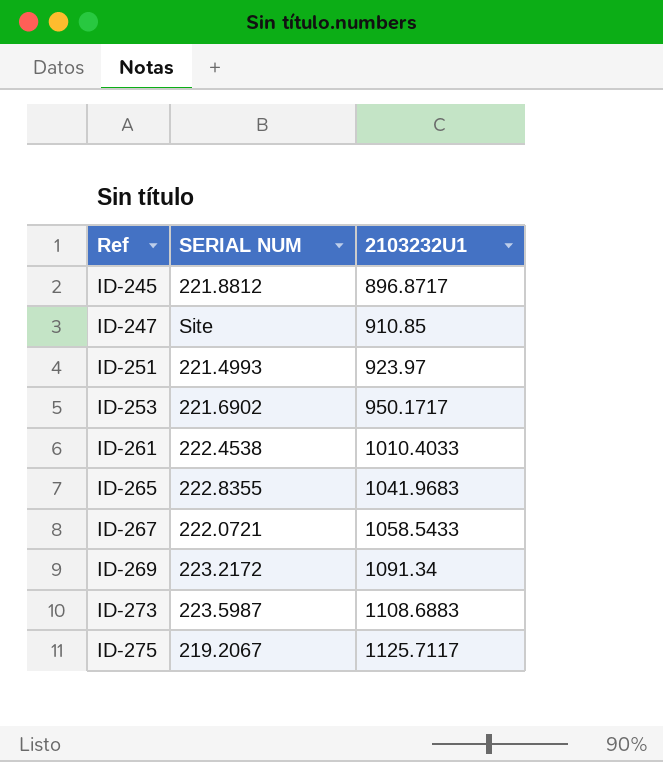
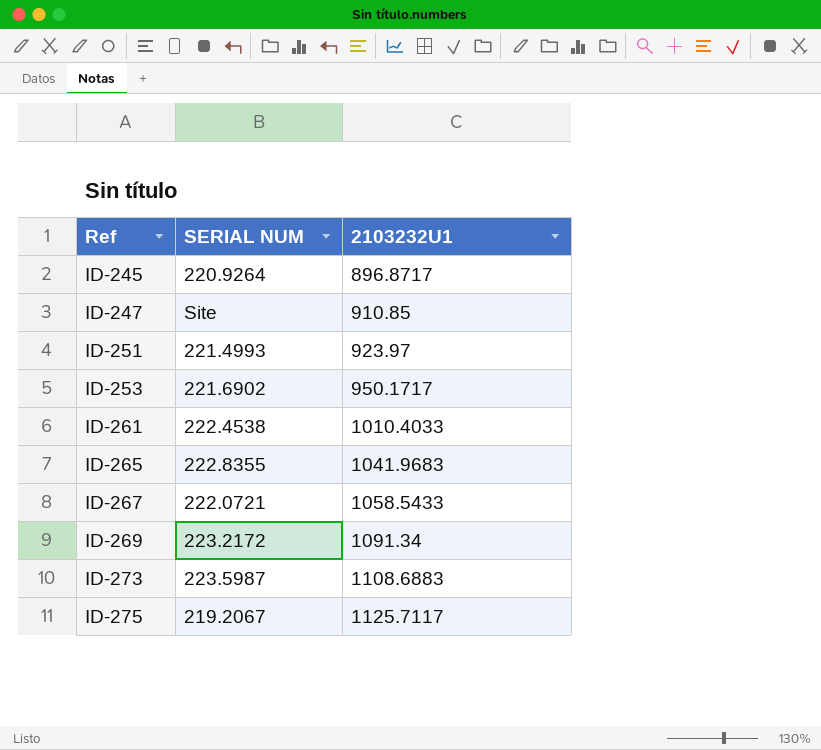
ID-245 | SERIAL NUM: 221.8812 -> 220.9264

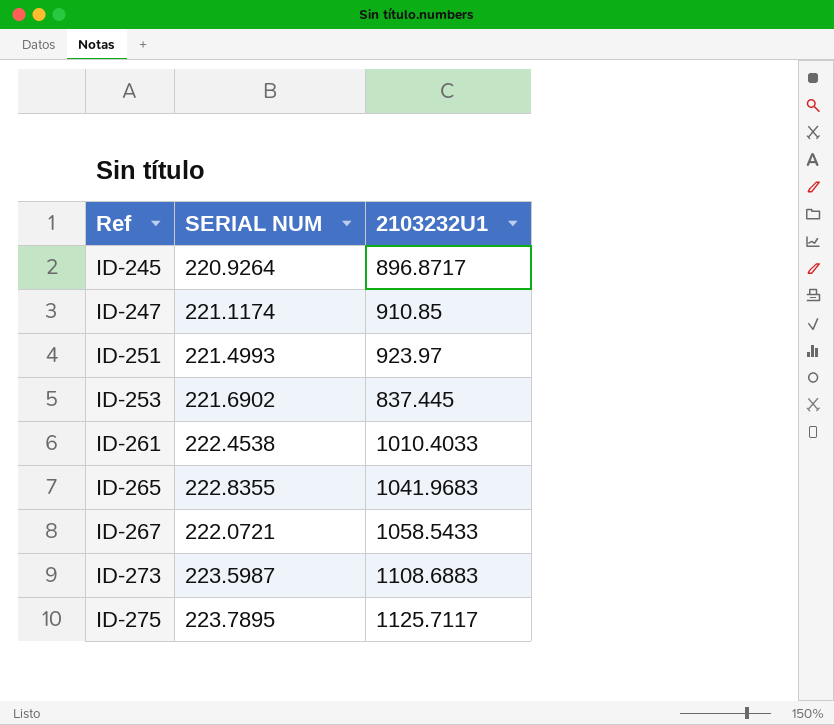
row ID-269: 223.2172 | 1091.34 -> none
ID-247 | SERIAL NUM: Site -> 221.1174
ID-253 | 2103232U1: 950.1717 -> 837.445
ID-275 | SERIAL NUM: 219.2067 -> 223.7895

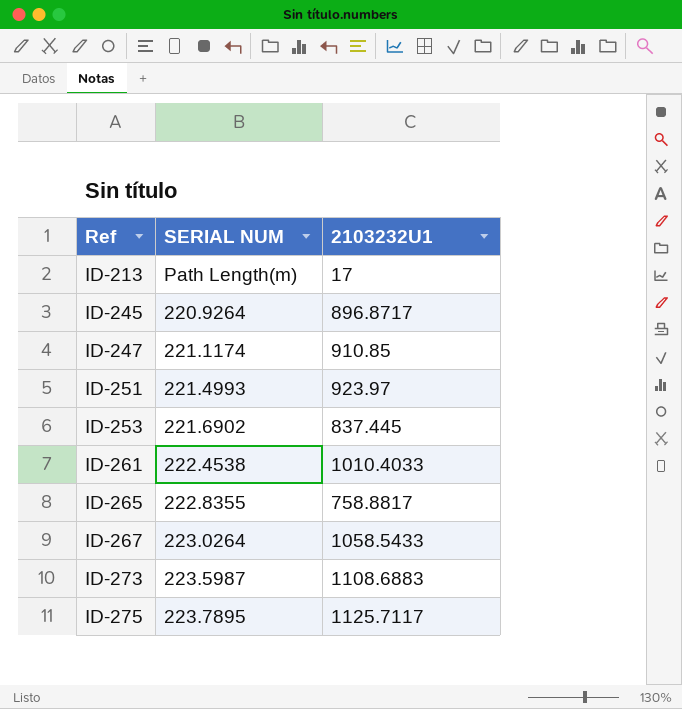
row ID-213: none -> Path Length(m) | 17
ID-265 | 2103232U1: 1041.9683 -> 758.8817
ID-267 | SERIAL NUM: 222.0721 -> 223.0264

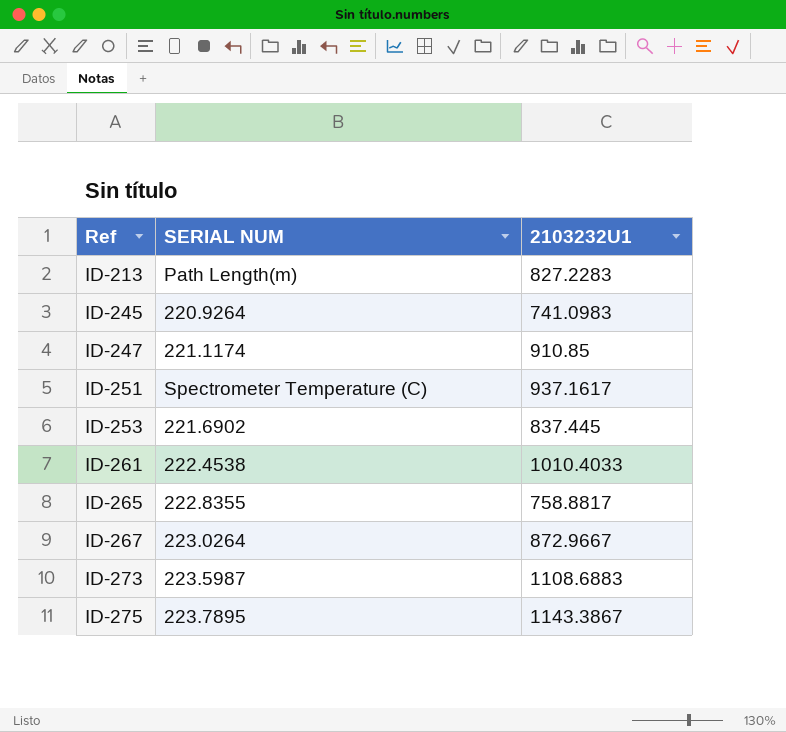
ID-213 | 2103232U1: 17 -> 827.2283
ID-245 | 2103232U1: 896.8717 -> 741.0983
ID-251 | SERIAL NUM: 221.4993 -> Spectrometer Temperature (C)
ID-251 | 2103232U1: 923.97 -> 937.1617
ID-267 | 2103232U1: 1058.5433 -> 872.9667
ID-275 | 2103232U1: 1125.7117 -> 1143.3867

